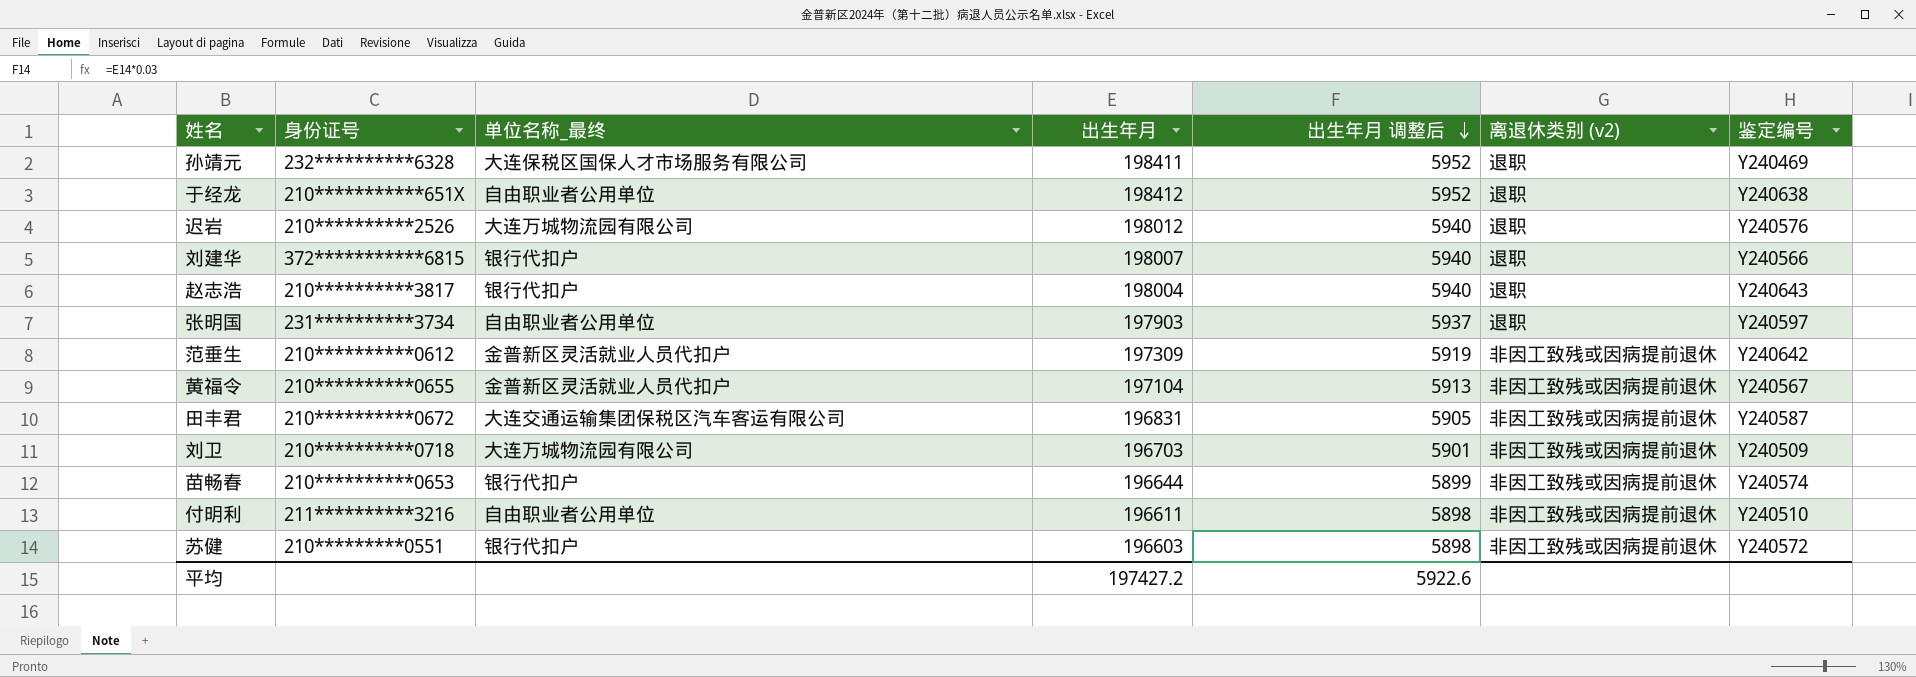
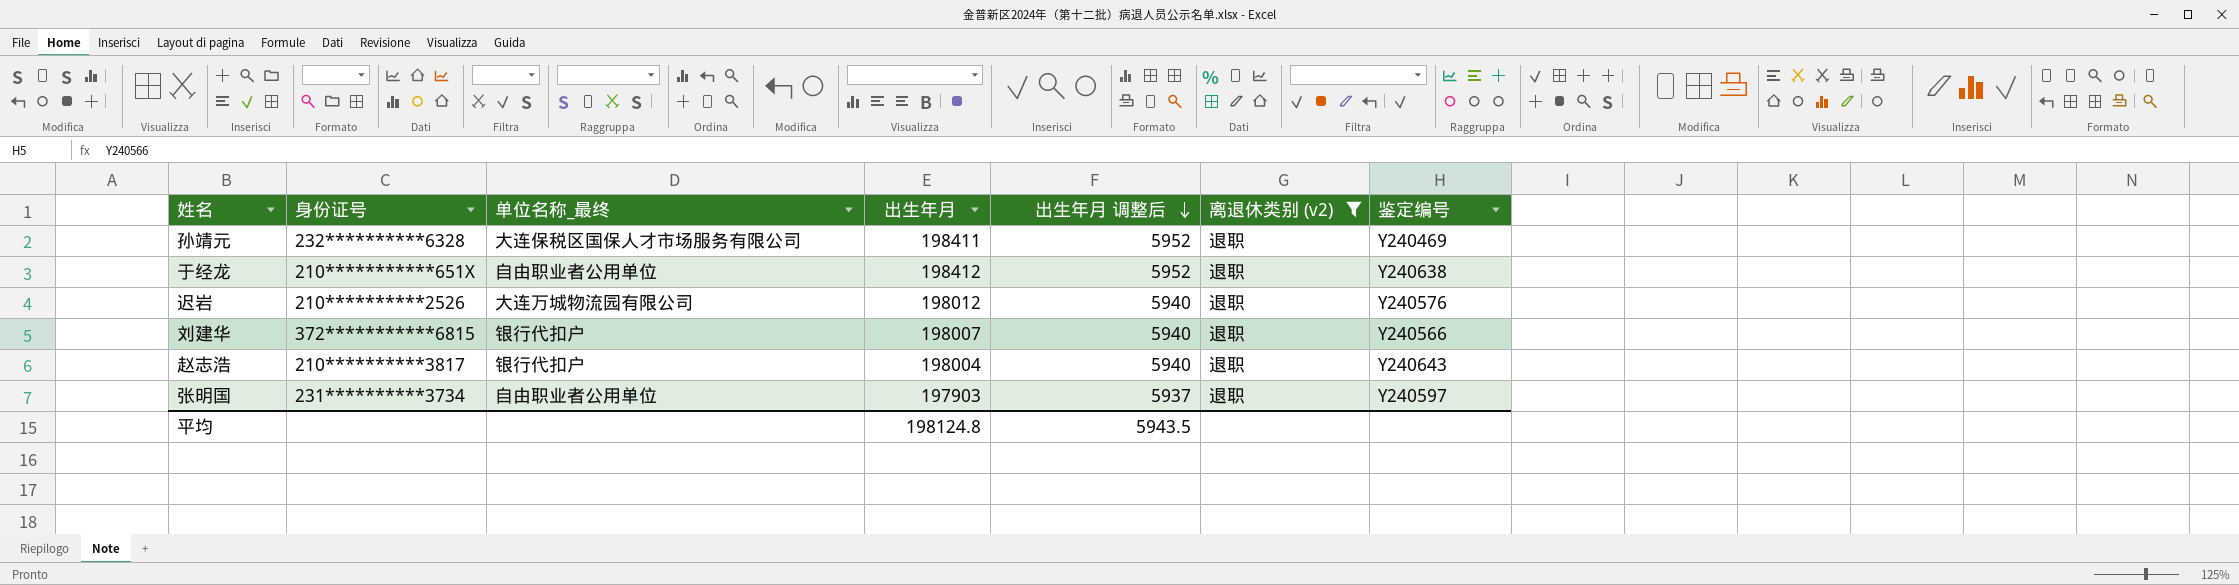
filter: none -> 离退休类别 (v2) = 退职
平均 | 出生年月: 197427.2 -> 198124.8
平均 | 出生年月 调整后: 5922.6 -> 5943.5

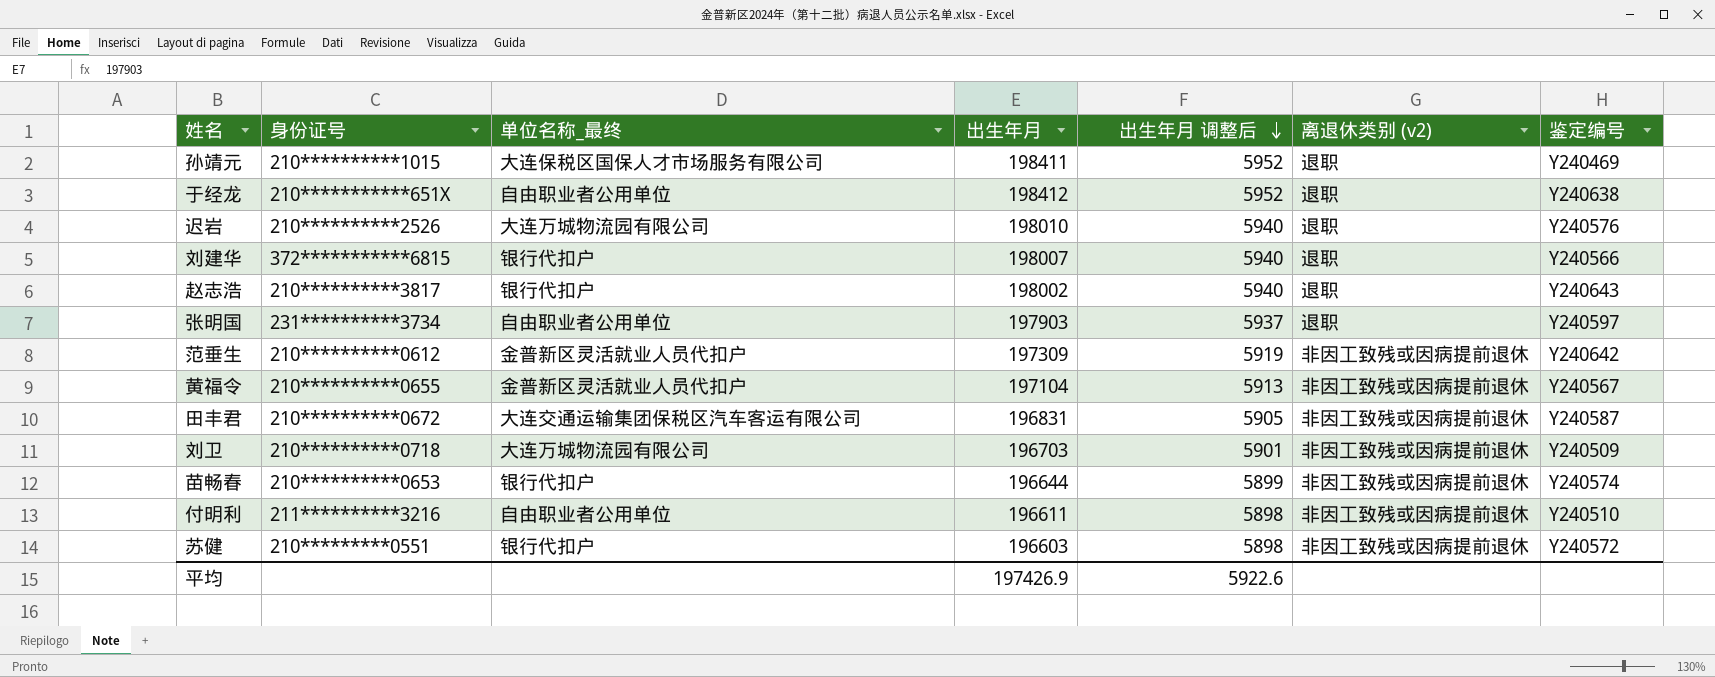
filter: 离退休类别 (v2) = 退职 -> none
孙靖元 | 身份证号: 232**********6328 -> 210**********1015
迟岩 | 出生年月: 198012 -> 198010
赵志浩 | 出生年月: 198004 -> 198002
平均 | 出生年月: 198124.8 -> 197426.9
平均 | 出生年月 调整后: 5943.5 -> 5922.6

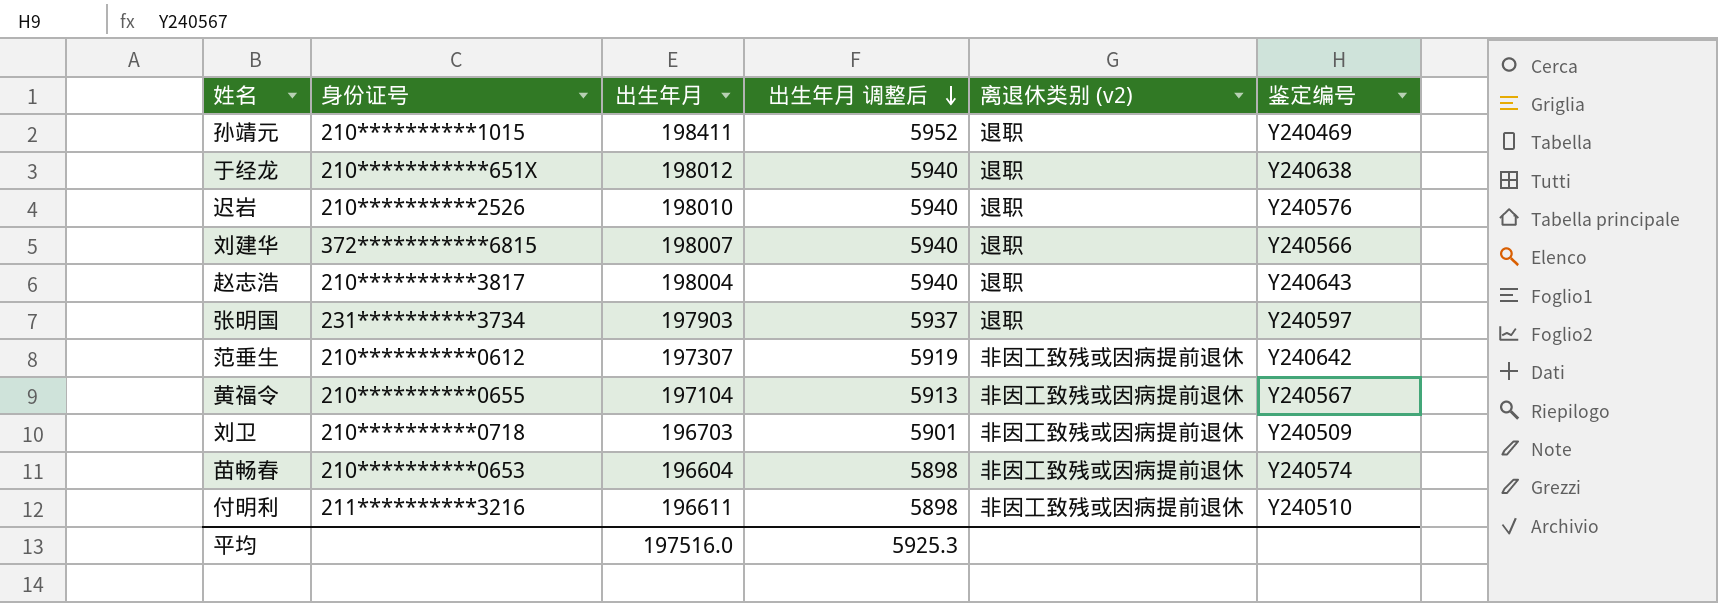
column 单位名称_最终 | position: 3 -> none
row 田丰君: 210**********0672 | 大连交通运输集团保税区汽车客运有限公司 | 196831 | 5905 | 非因工致残或因病提前退休 | Y240587 -> none
row 苏健: 210*********0551 | 银行代扣户 | 196603 | 5898 | 非因工致残或因病提前退休 | Y240572 -> none
于经龙 | 出生年月: 198412 -> 198012
于经龙 | 出生年月 调整后: 5952 -> 5940
赵志浩 | 出生年月: 198002 -> 198004
范垂生 | 出生年月: 197309 -> 197307
苗畅春 | 出生年月: 196644 -> 196604
苗畅春 | 出生年月 调整后: 5899 -> 5898
平均 | 出生年月: 197426.9 -> 197516.0
平均 | 出生年月 调整后: 5922.6 -> 5925.3

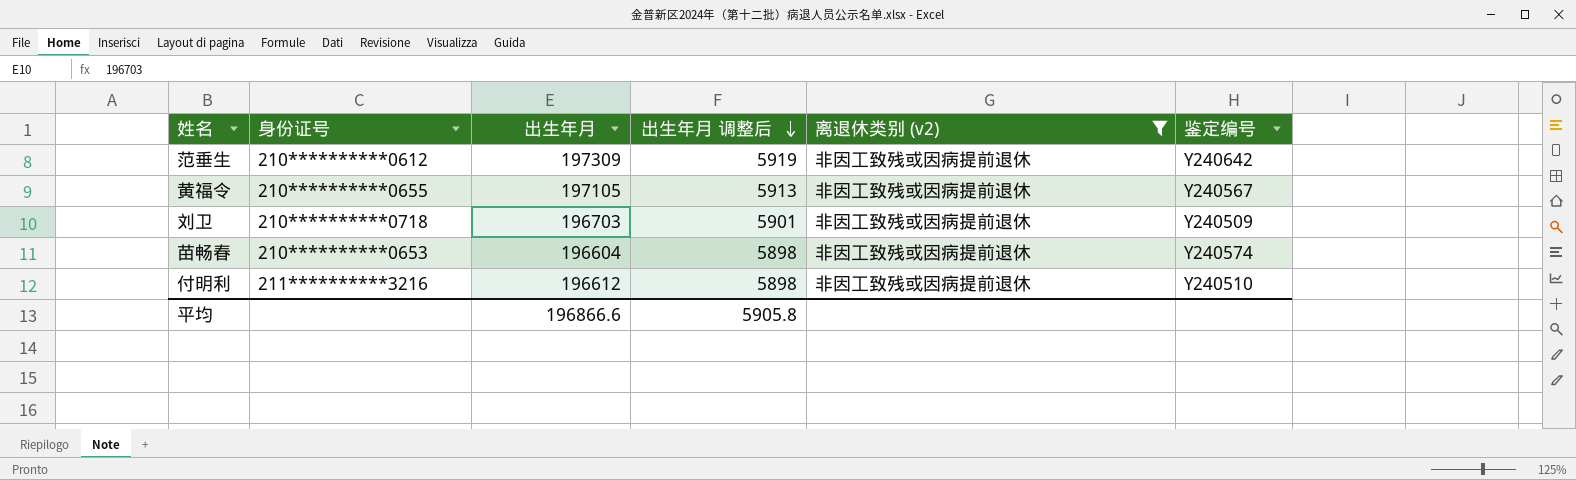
filter: none -> 离退休类别 (v2) = 非因工致残或因病提前退休
范垂生 | 出生年月: 197307 -> 197309
黄福令 | 出生年月: 197104 -> 197105
付明利 | 出生年月: 196611 -> 196612
平均 | 出生年月: 197516.0 -> 196866.6
平均 | 出生年月 调整后: 5925.3 -> 5905.8

